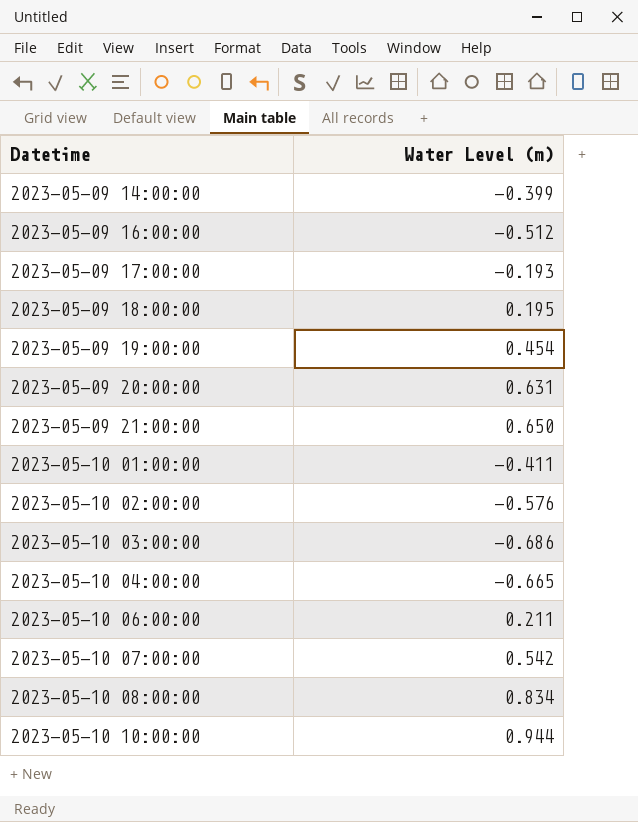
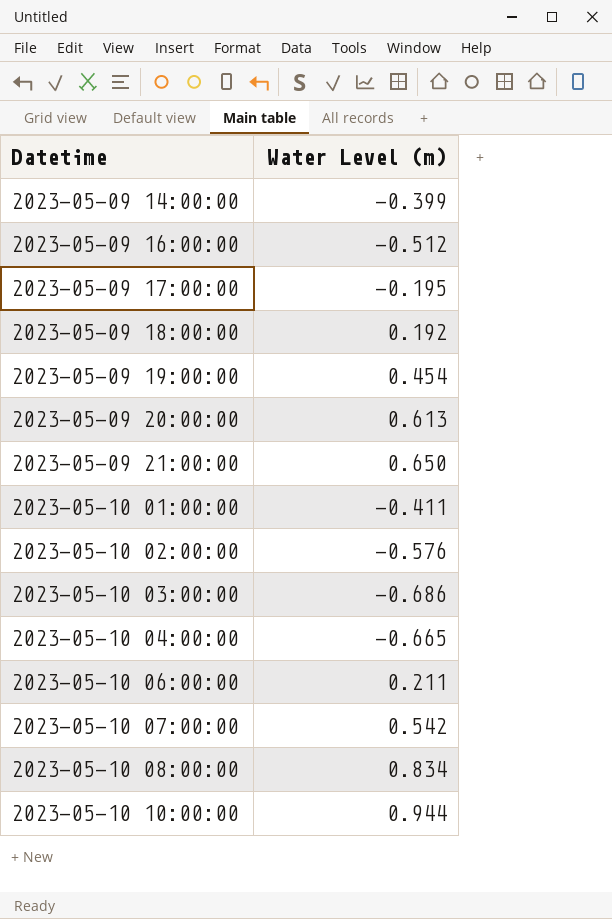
2023-05-09 17:00:00 | Water Level (m): -0.193 -> -0.195
2023-05-09 18:00:00 | Water Level (m): 0.195 -> 0.192
2023-05-09 20:00:00 | Water Level (m): 0.631 -> 0.613

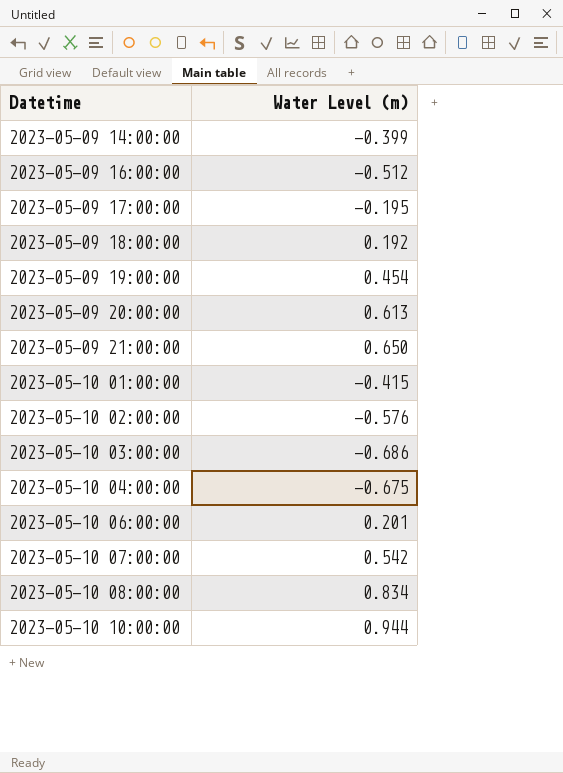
2023-05-10 01:00:00 | Water Level (m): -0.411 -> -0.415
2023-05-10 04:00:00 | Water Level (m): -0.665 -> -0.675
2023-05-10 06:00:00 | Water Level (m): 0.211 -> 0.201

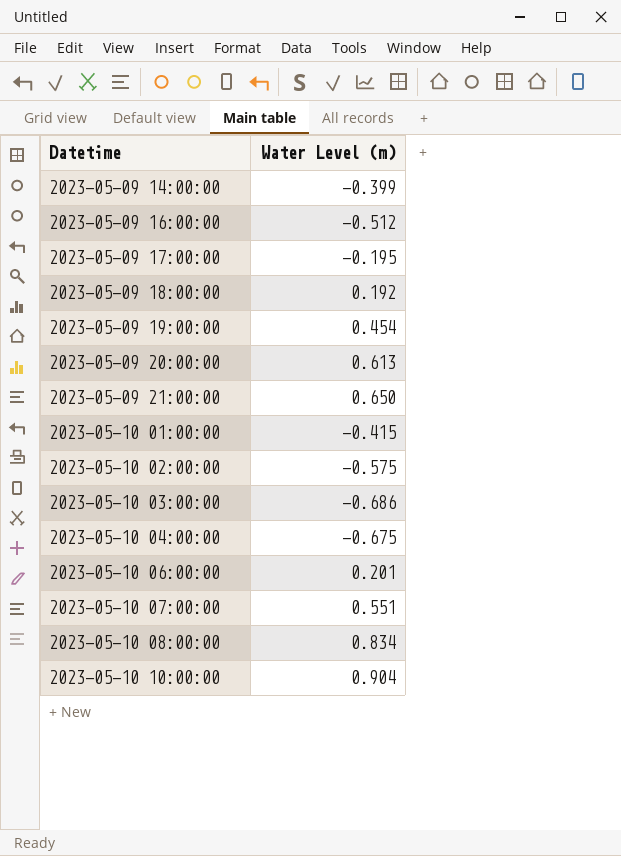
2023-05-10 02:00:00 | Water Level (m): -0.576 -> -0.575
2023-05-10 07:00:00 | Water Level (m): 0.542 -> 0.551
2023-05-10 10:00:00 | Water Level (m): 0.944 -> 0.904

